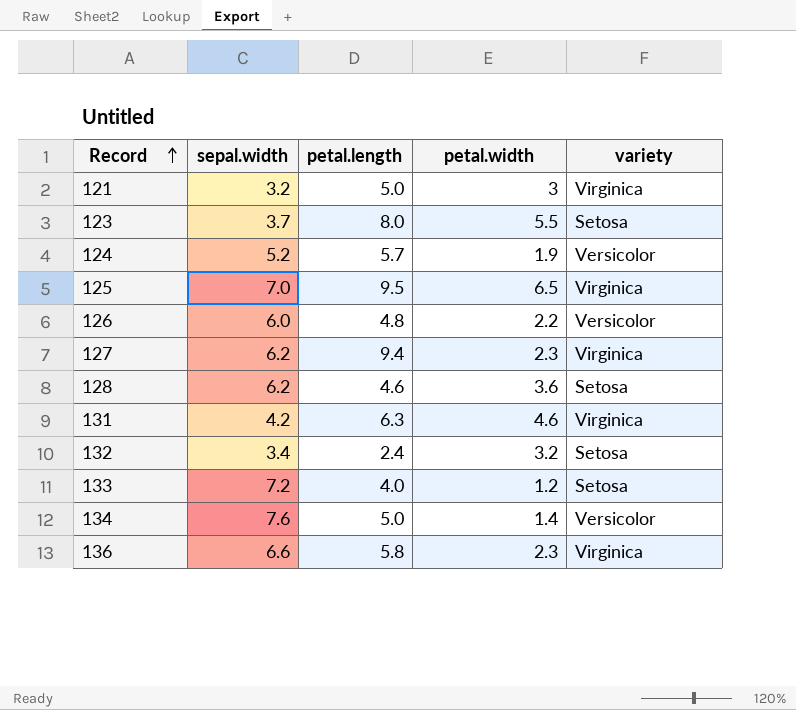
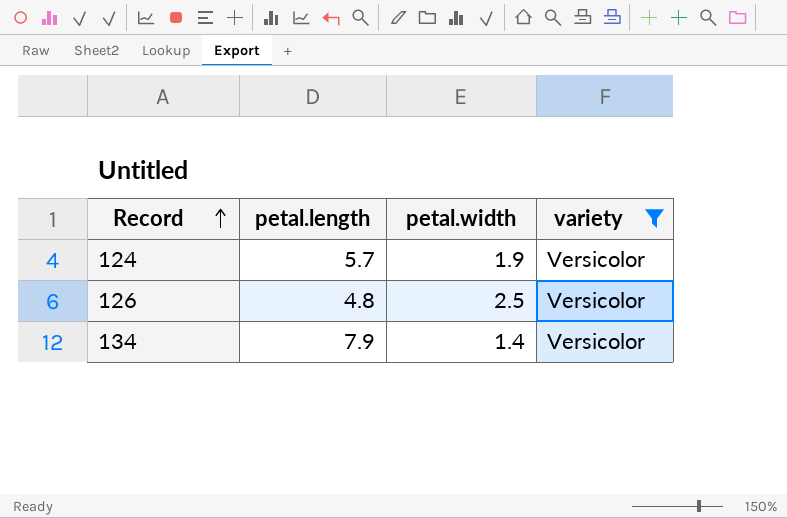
filter: none -> variety = Versicolor
column sepal.width | position: 2 -> none
126 | petal.width: 2.2 -> 2.5
134 | petal.length: 5.0 -> 7.9

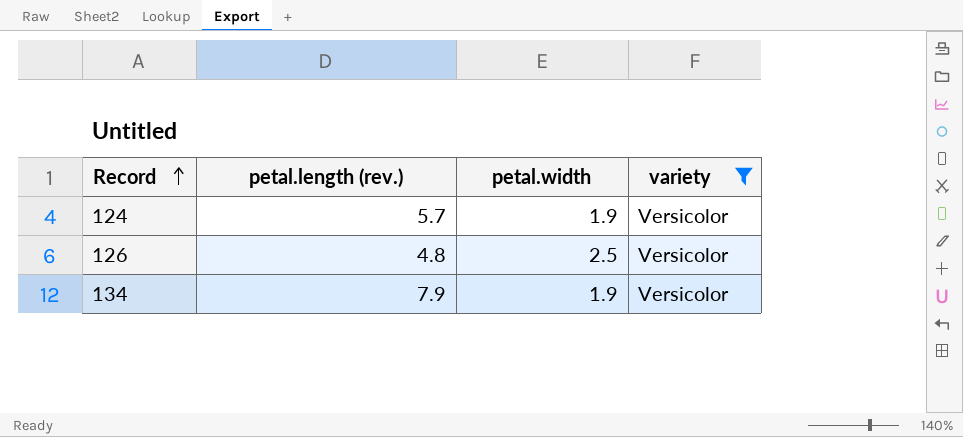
column name: petal.length -> petal.length (rev.)
134 | petal.width: 1.4 -> 1.9

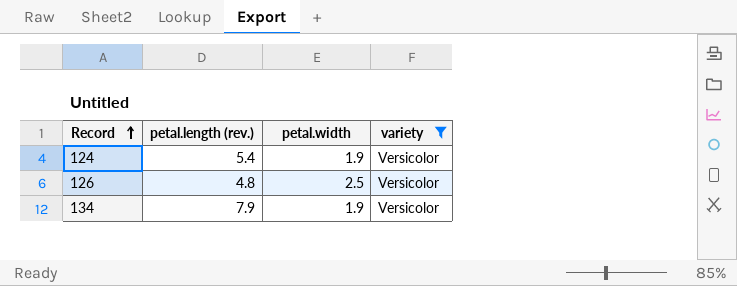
124 | petal.length (rev.): 5.7 -> 5.4

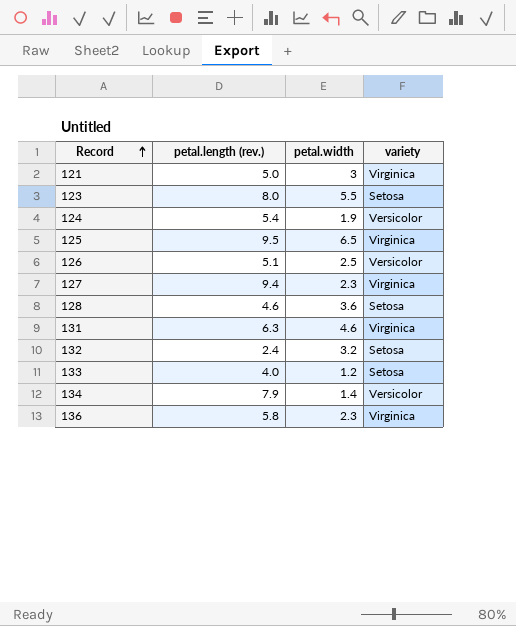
filter: variety = Versicolor -> none
126 | petal.length (rev.): 4.8 -> 5.1
134 | petal.width: 1.9 -> 1.4

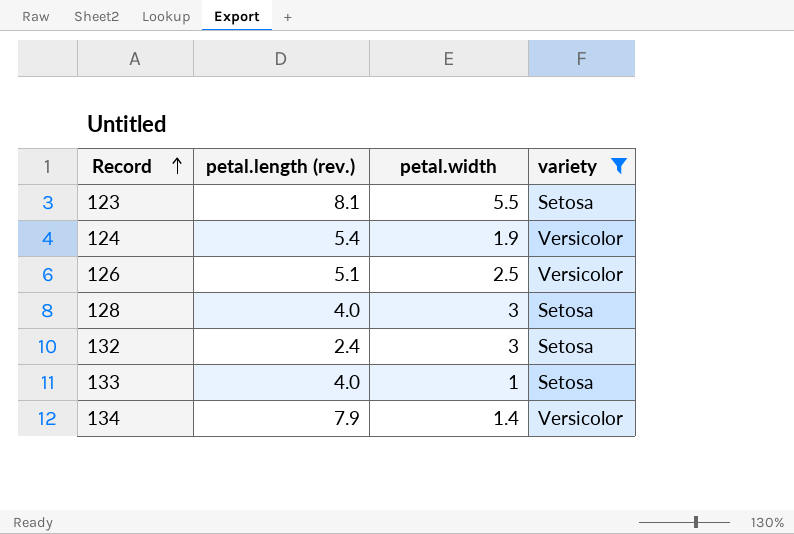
filter: none -> variety != Virginica
123 | petal.length (rev.): 8.0 -> 8.1
128 | petal.length (rev.): 4.6 -> 4.0
128 | petal.width: 3.6 -> 3
132 | petal.width: 3.2 -> 3
133 | petal.width: 1.2 -> 1

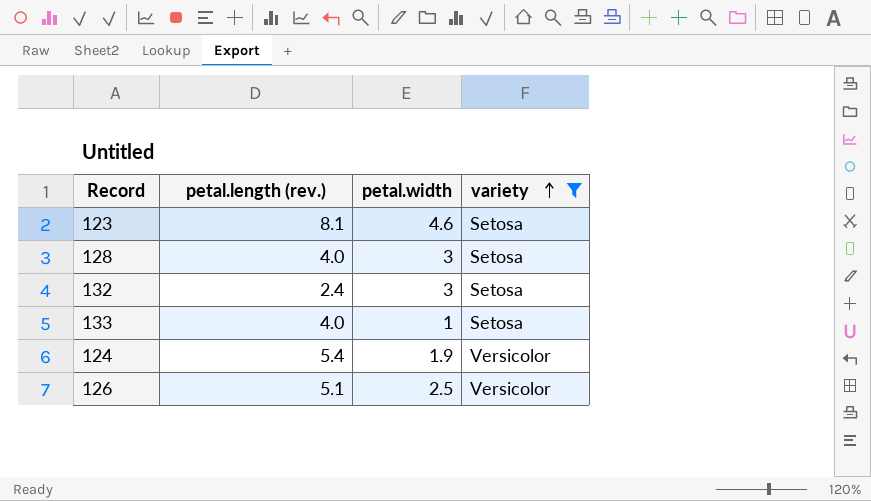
row order: Record ascending -> variety ascending
row 134: 7.9 | 1.4 | Versicolor -> none
123 | petal.width: 5.5 -> 4.6

